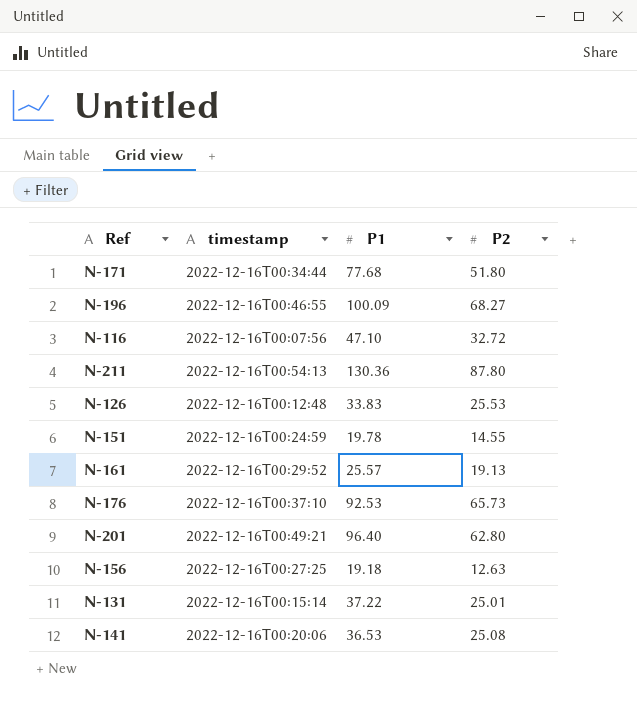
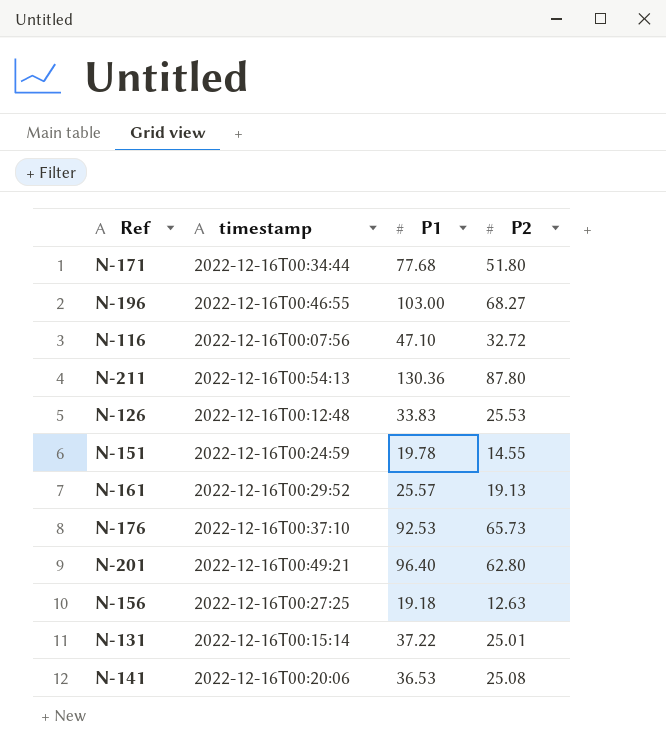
N-196 | P1: 100.09 -> 103.00

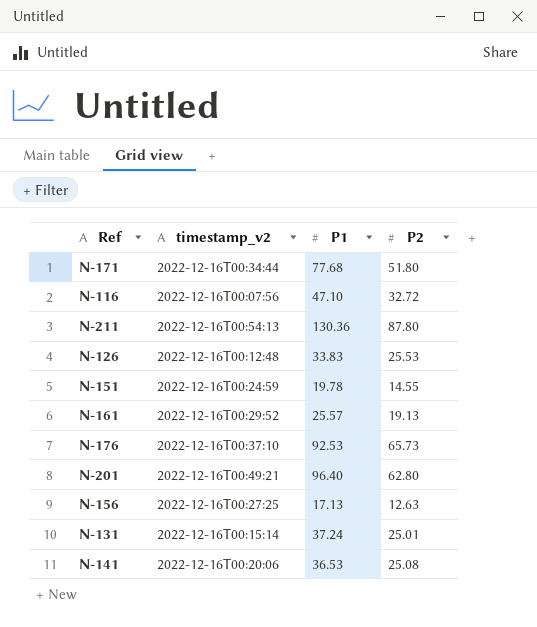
column name: timestamp -> timestamp_v2
row N-196: 2022-12-16T00:46:55 | 103.00 | 68.27 -> none
N-156 | P1: 19.18 -> 17.13
N-131 | P1: 37.22 -> 37.24

